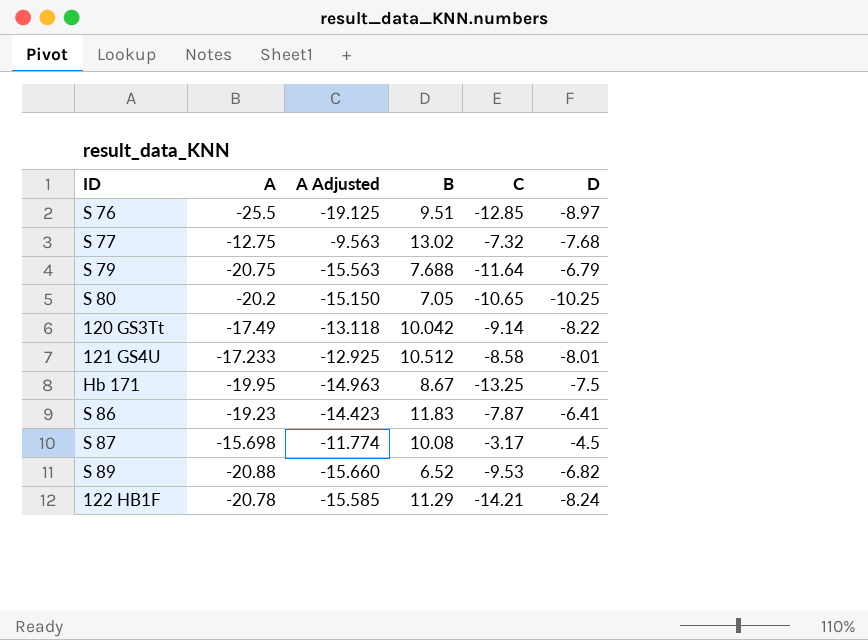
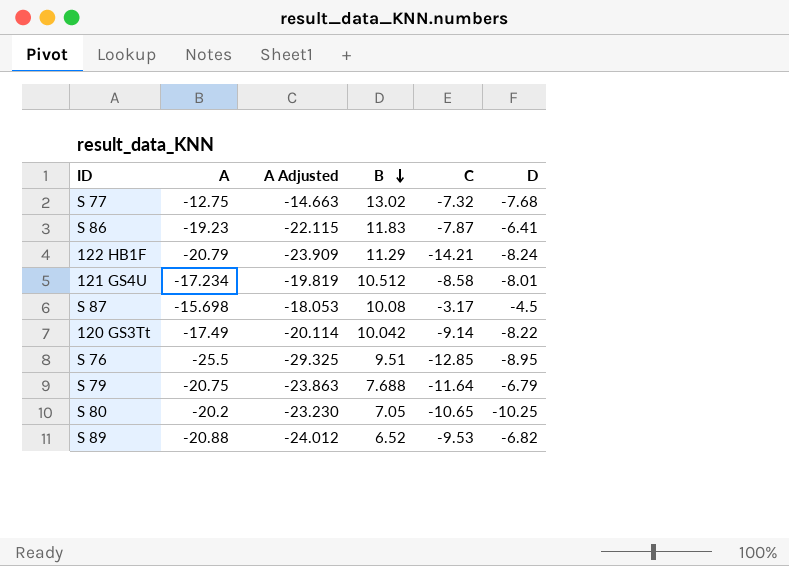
row order: none -> B descending
column A Adjusted | formula: [A] * 0.75 -> [A] * 1.15
row Hb 171: -19.95 | -14.963 | 8.67 | -13.25 | -7.5 -> none
122 HB1F | A: -20.78 -> -20.79
121 GS4U | A: -17.233 -> -17.234
S 76 | D: -8.97 -> -8.95

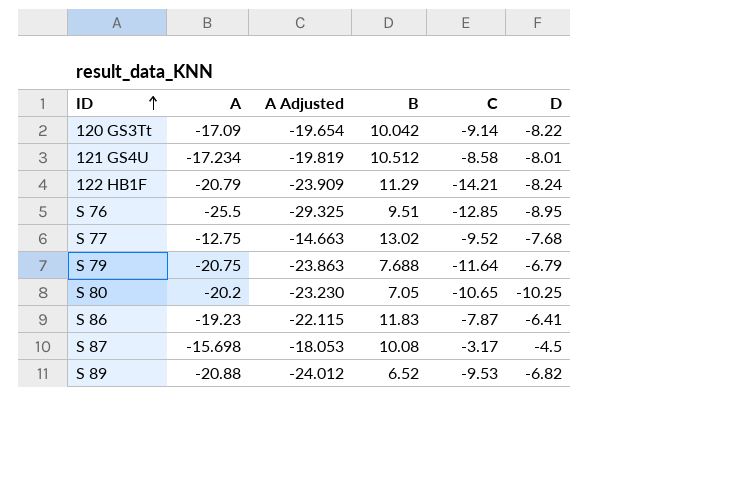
row order: B descending -> ID ascending
120 GS3Tt | A: -17.49 -> -17.09
120 GS3Tt | A Adjusted: -20.114 -> -19.654
S 77 | C: -7.32 -> -9.52

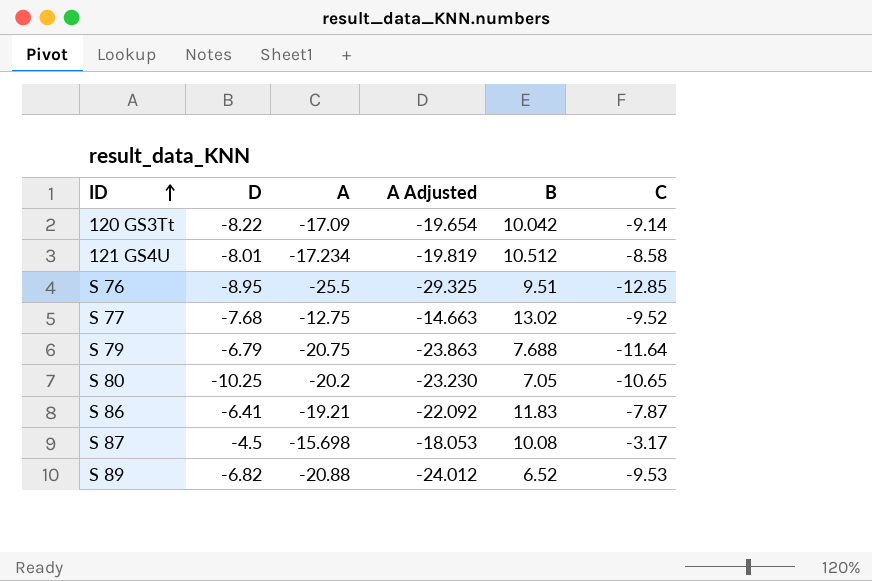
column D | position: 6 -> 2
row 122 HB1F: -20.79 | -23.909 | 11.29 | -14.21 | -8.24 -> none
S 86 | A: -19.23 -> -19.21
S 86 | A Adjusted: -22.115 -> -22.092

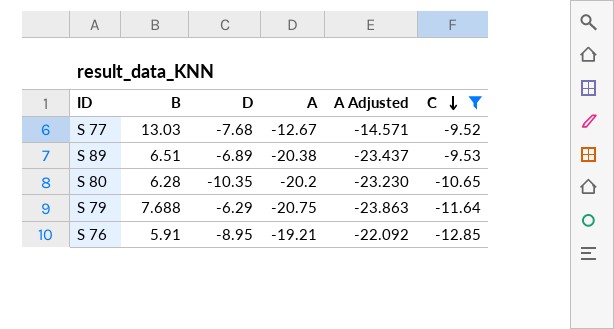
filter: none -> C <= -9.52
row order: ID ascending -> C descending
column B | position: 5 -> 2
S 77 | B: 13.02 -> 13.03
S 77 | A: -12.75 -> -12.67
S 77 | A Adjusted: -14.663 -> -14.571
S 89 | B: 6.52 -> 6.51
S 89 | D: -6.82 -> -6.89
S 89 | A: -20.88 -> -20.38
S 89 | A Adjusted: -24.012 -> -23.437
S 80 | B: 7.05 -> 6.28
S 80 | D: -10.25 -> -10.35
S 79 | D: -6.79 -> -6.29
S 76 | B: 9.51 -> 5.91
S 76 | A: -25.5 -> -19.21
S 76 | A Adjusted: -29.325 -> -22.092

